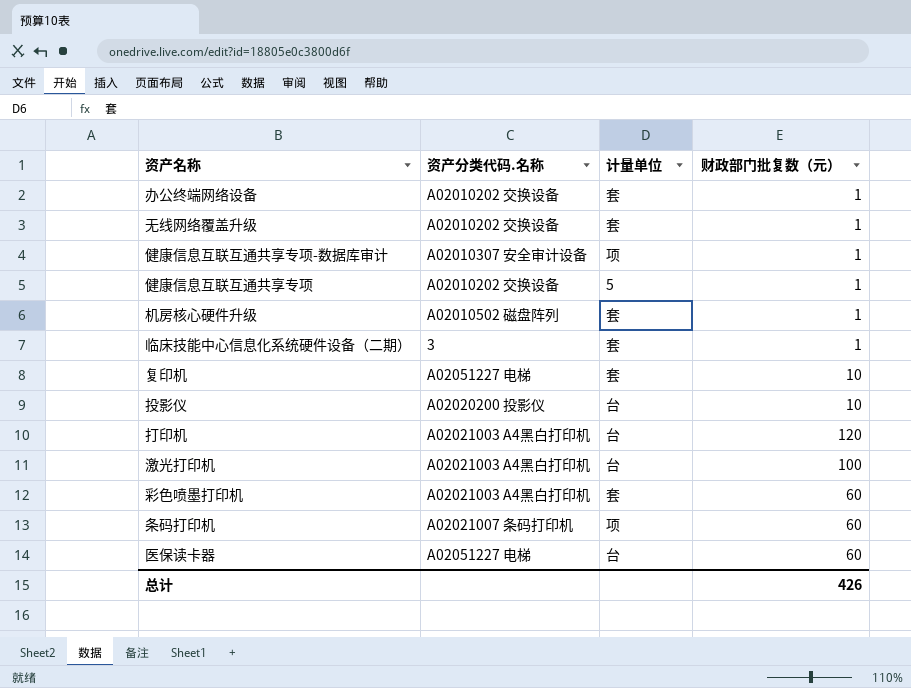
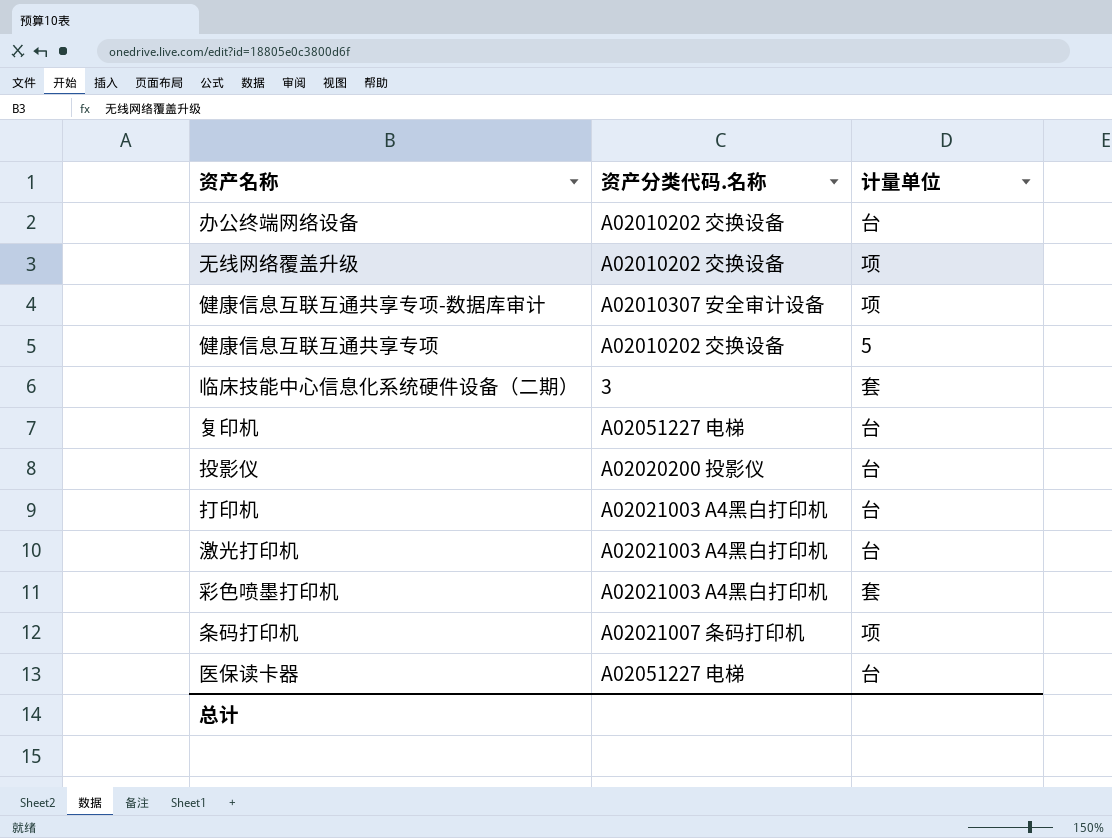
column 财政部门批复数（元） | position: 4 -> none
row 机房核心硬件升级: A02010502 磁盘阵列 | 套 | 1 -> none
办公终端网络设备 | 计量单位: 套 -> 台
无线网络覆盖升级 | 计量单位: 套 -> 项
复印机 | 计量单位: 套 -> 台

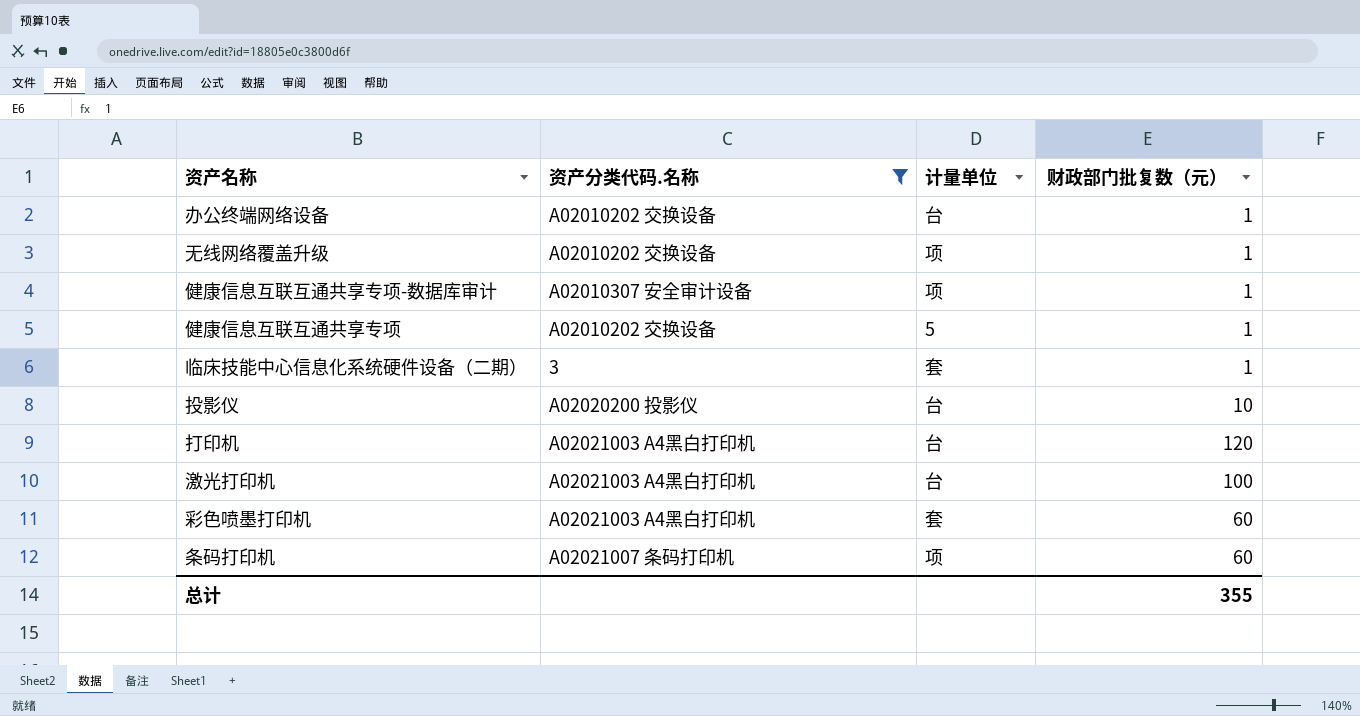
filter: none -> 资产分类代码.名称 != A02051227 电梯
column 财政部门批复数（元） | position: none -> 4

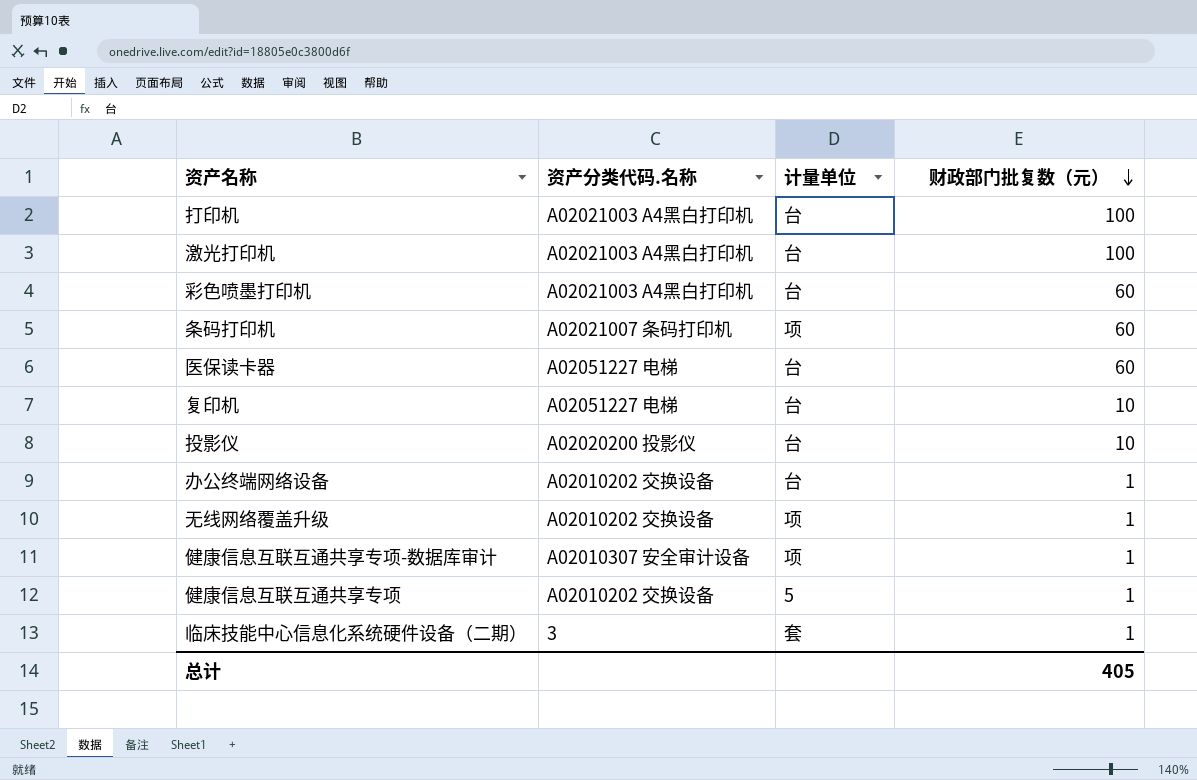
filter: 资产分类代码.名称 != A02051227 电梯 -> none
row order: none -> 财政部门批复数（元） descending
打印机 | 财政部门批复数（元）: 120 -> 100
彩色喷墨打印机 | 计量单位: 套 -> 台
总计 | 财政部门批复数（元）: 355 -> 405

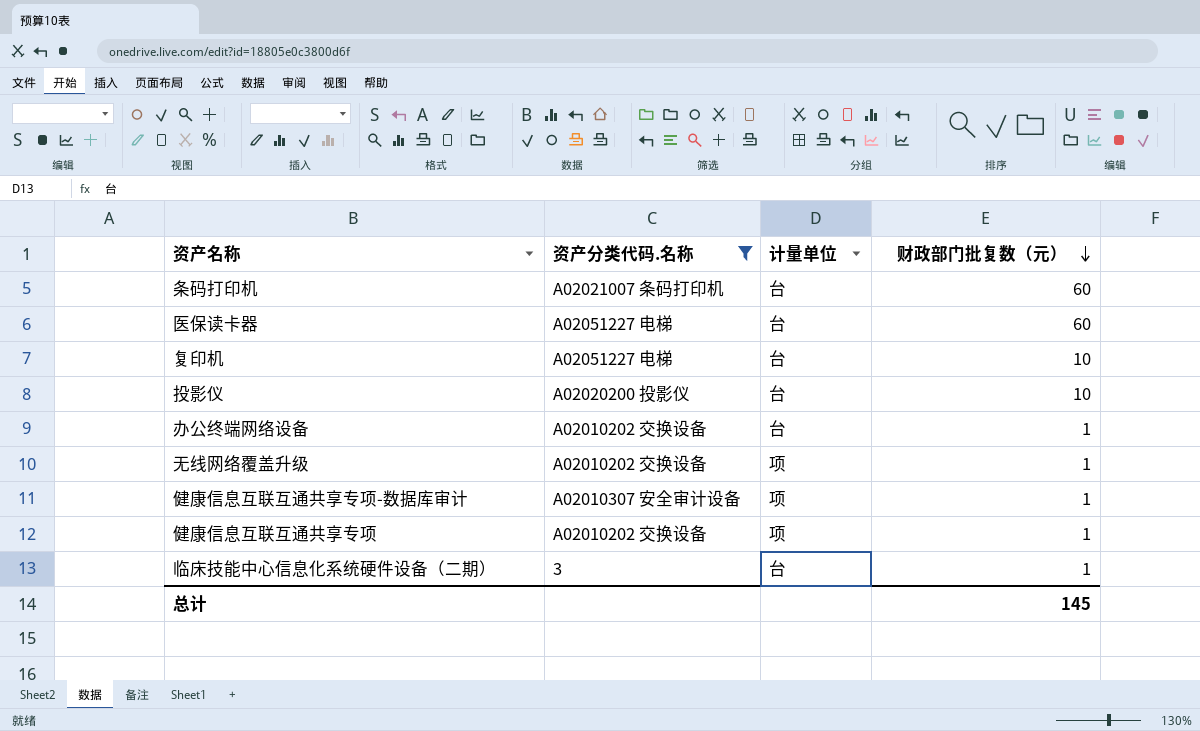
filter: none -> 资产分类代码.名称 != A02021003 A4黑白打印机
条码打印机 | 计量单位: 项 -> 台
健康信息互联互通共享专项 | 计量单位: 5 -> 项
临床技能中心信息化系统硬件设备（二期） | 计量单位: 套 -> 台
总计 | 财政部门批复数（元）: 405 -> 145

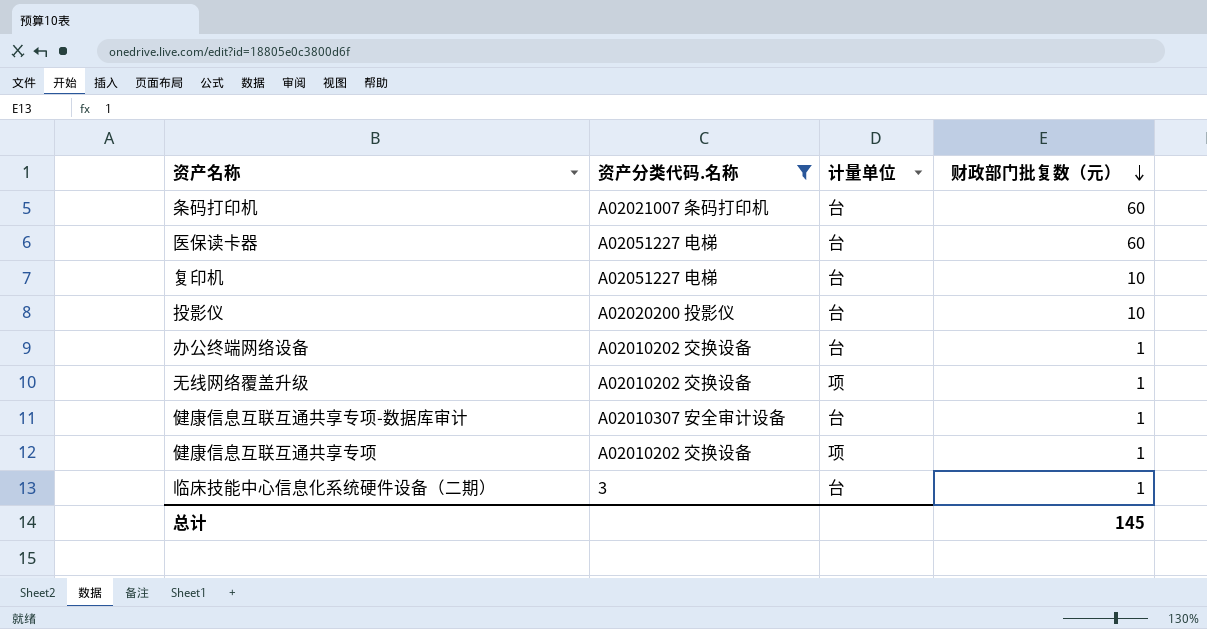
健康信息互联互通共享专项-数据库审计 | 计量单位: 项 -> 台

